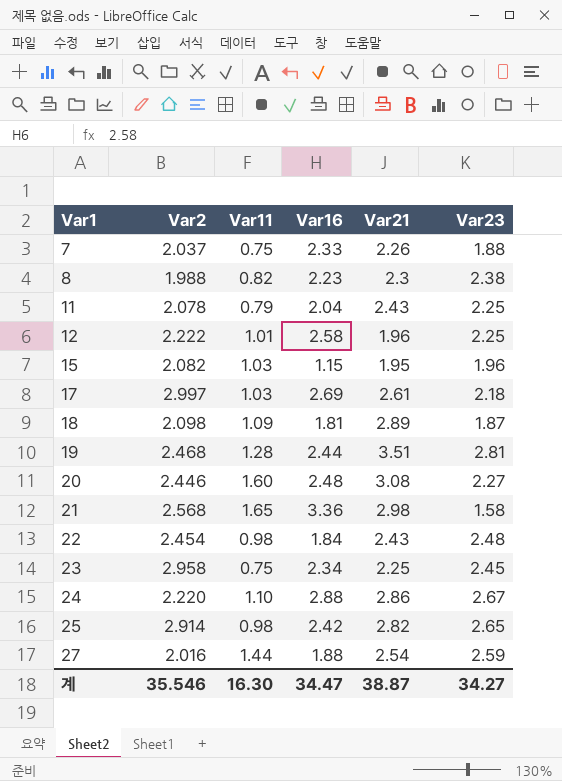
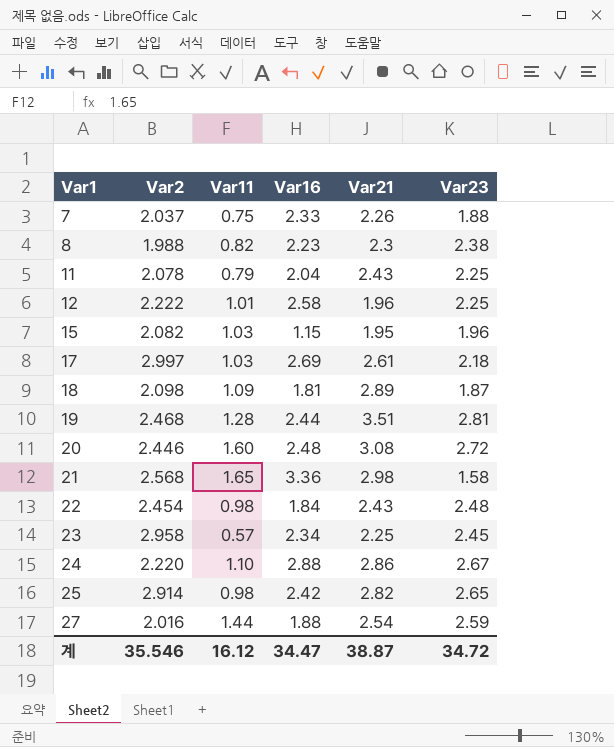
20 | Var23: 2.27 -> 2.72
23 | Var11: 0.75 -> 0.57
계 | Var11: 16.30 -> 16.12
계 | Var23: 34.27 -> 34.72

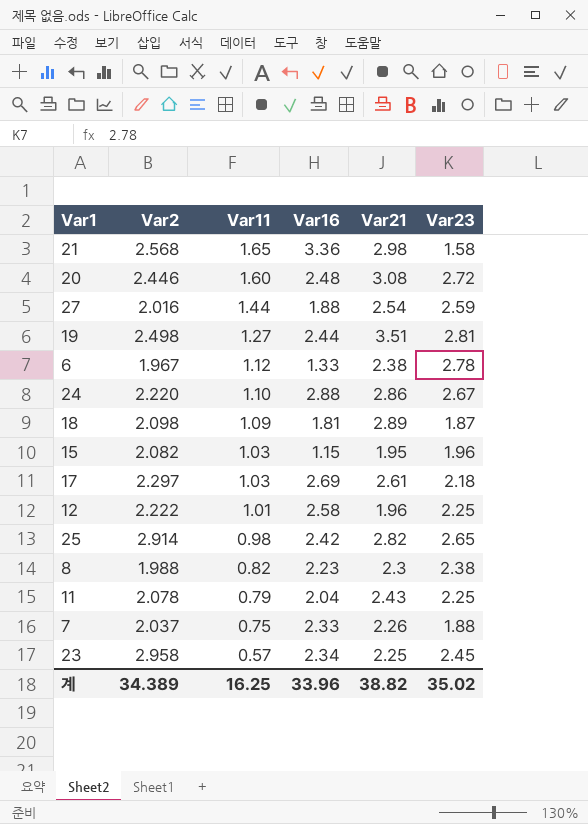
row order: Var1 ascending -> Var11 descending
row 22: 2.454 | 0.98 | 1.84 | 2.43 | 2.48 -> none
19 | Var2: 2.468 -> 2.498
19 | Var11: 1.28 -> 1.27
row 6: none -> 1.967 | 1.12 | 1.33 | 2.38 | 2.78
17 | Var2: 2.997 -> 2.297
계 | Var2: 35.546 -> 34.389
계 | Var11: 16.12 -> 16.25
계 | Var16: 34.47 -> 33.96
계 | Var21: 38.87 -> 38.82
계 | Var23: 34.72 -> 35.02

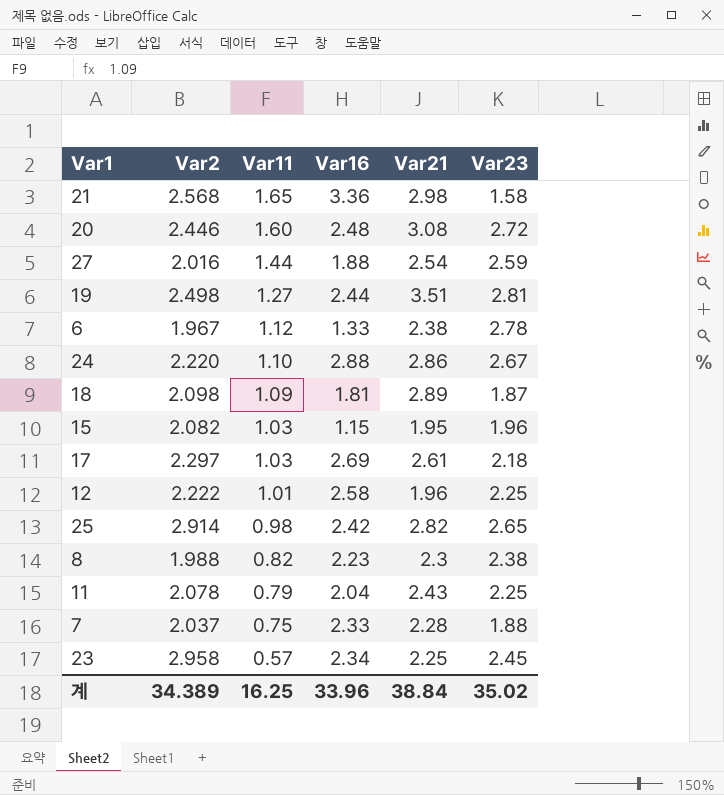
7 | Var21: 2.26 -> 2.28
계 | Var21: 38.82 -> 38.84

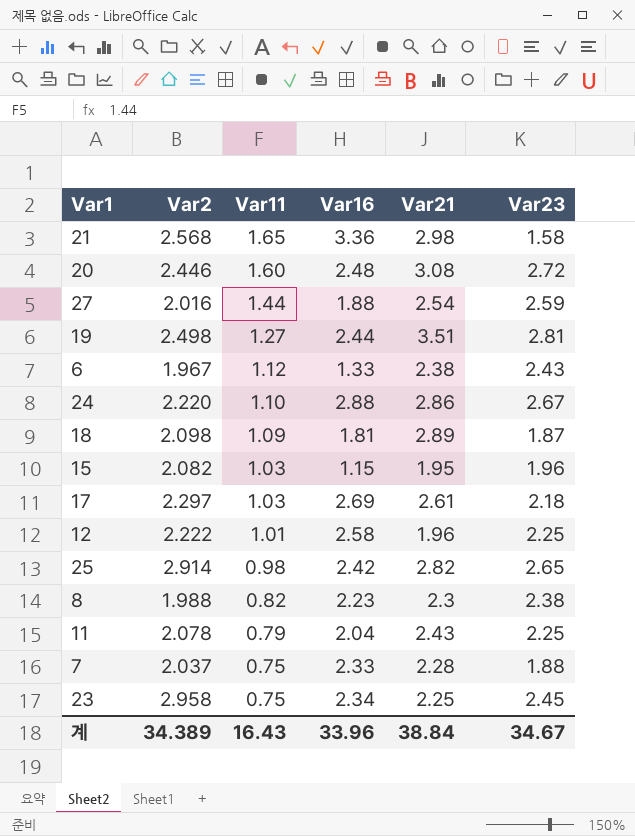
6 | Var23: 2.78 -> 2.43
23 | Var11: 0.57 -> 0.75
계 | Var11: 16.25 -> 16.43
계 | Var23: 35.02 -> 34.67

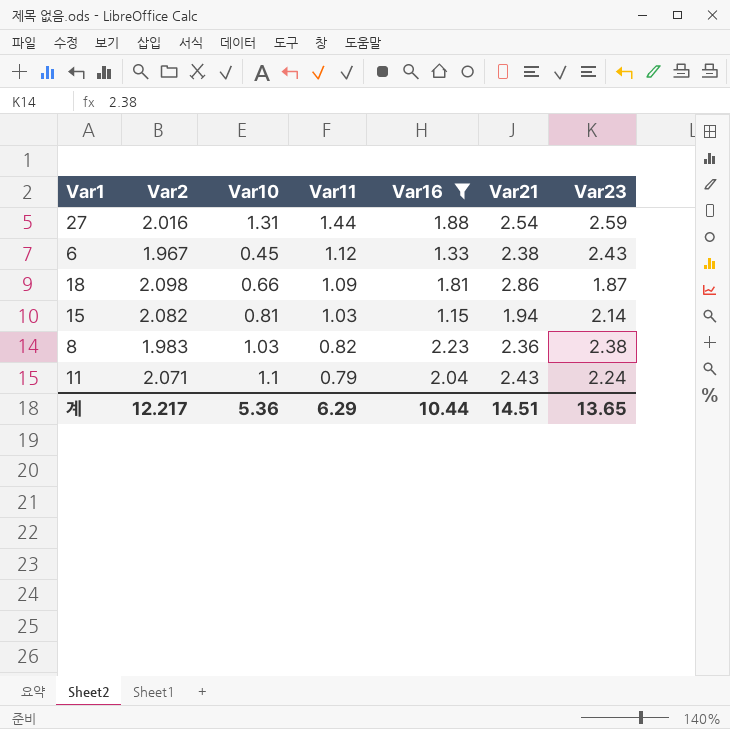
filter: none -> Var16 <= 2.23
column Var10 | position: none -> 3
18 | Var21: 2.89 -> 2.86
15 | Var21: 1.95 -> 1.94
15 | Var23: 1.96 -> 2.14
8 | Var2: 1.988 -> 1.983
8 | Var21: 2.3 -> 2.36
11 | Var2: 2.078 -> 2.071
11 | Var23: 2.25 -> 2.24
계 | Var2: 34.389 -> 12.217
계 | Var11: 16.43 -> 6.29
계 | Var16: 33.96 -> 10.44
계 | Var21: 38.84 -> 14.51
계 | Var23: 34.67 -> 13.65

